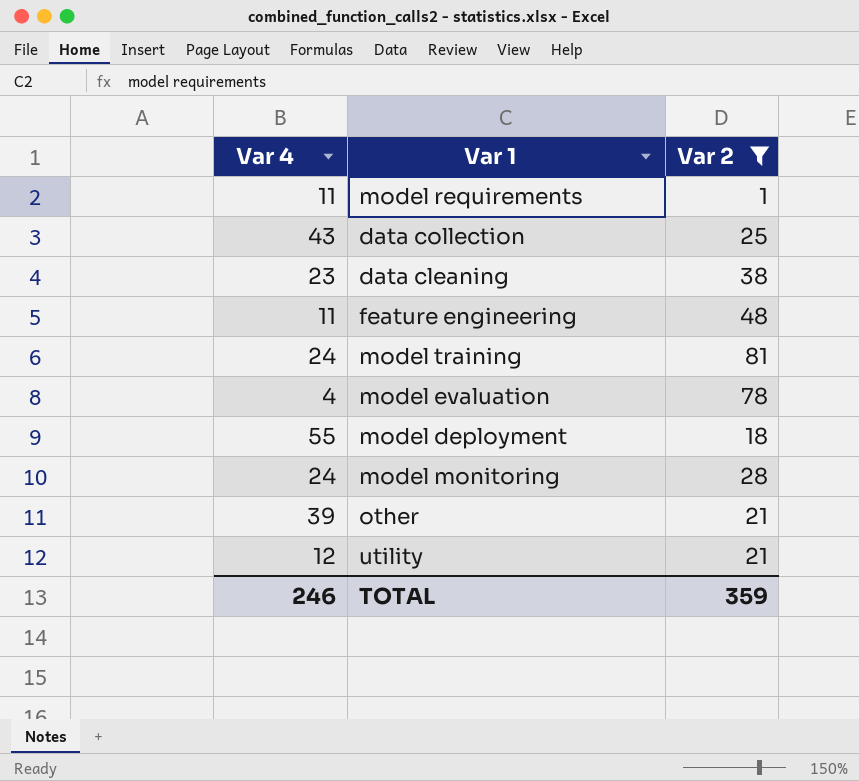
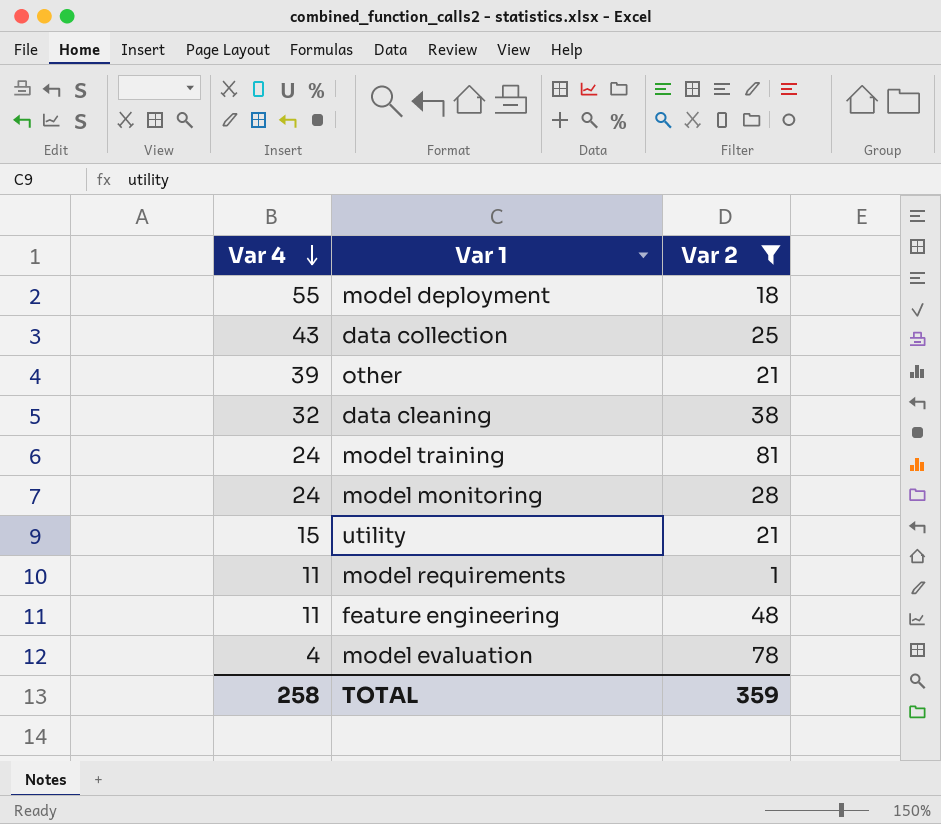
row order: none -> Var 4 descending
data cleaning | Var 4: 23 -> 32
utility | Var 4: 12 -> 15
TOTAL | Var 4: 246 -> 258

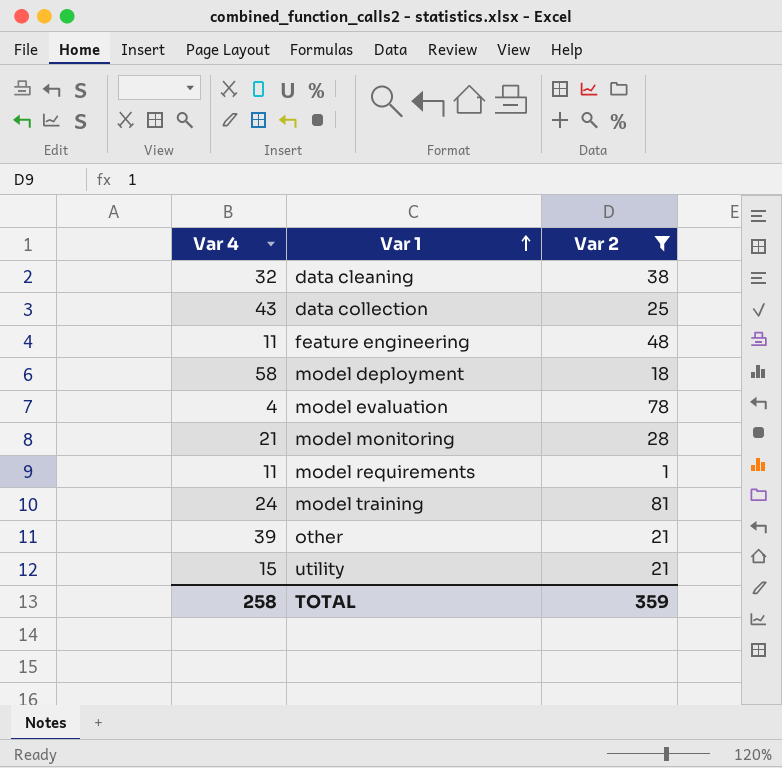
row order: Var 4 descending -> Var 1 ascending
model deployment | Var 4: 55 -> 58
model monitoring | Var 4: 24 -> 21

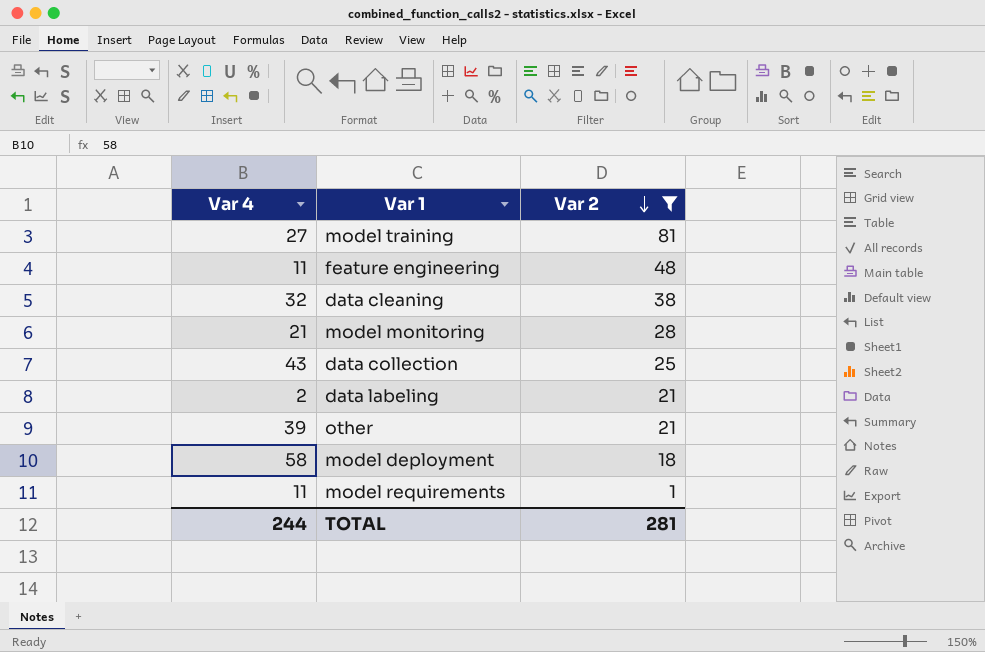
row order: Var 1 ascending -> Var 2 descending
row model evaluation: 4 | 78 -> none
row utility: 15 | 21 -> none
model training | Var 4: 24 -> 27
row data labeling: none -> 2 | 21
TOTAL | Var 4: 258 -> 244
TOTAL | Var 2: 359 -> 281

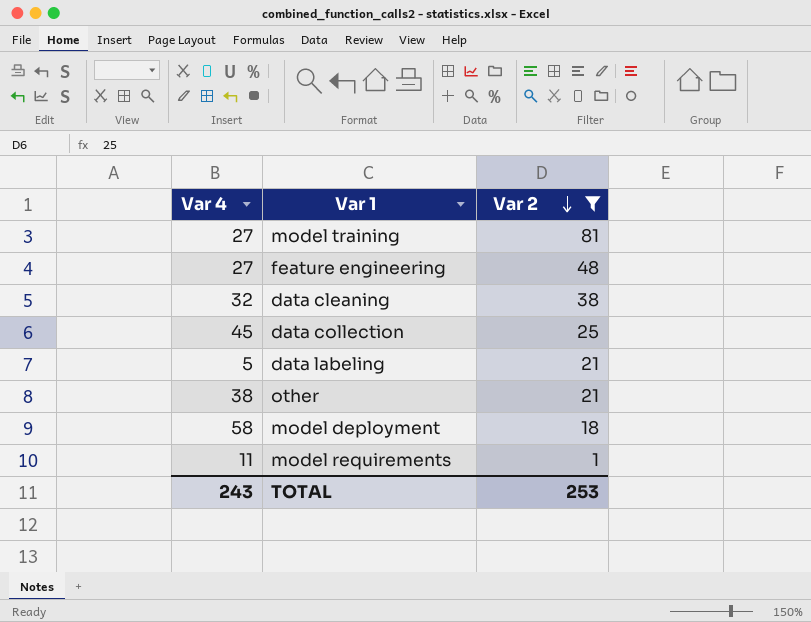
row model monitoring: 21 | 28 -> none
feature engineering | Var 4: 11 -> 27
data collection | Var 4: 43 -> 45
data labeling | Var 4: 2 -> 5
other | Var 4: 39 -> 38
TOTAL | Var 4: 244 -> 243
TOTAL | Var 2: 281 -> 253

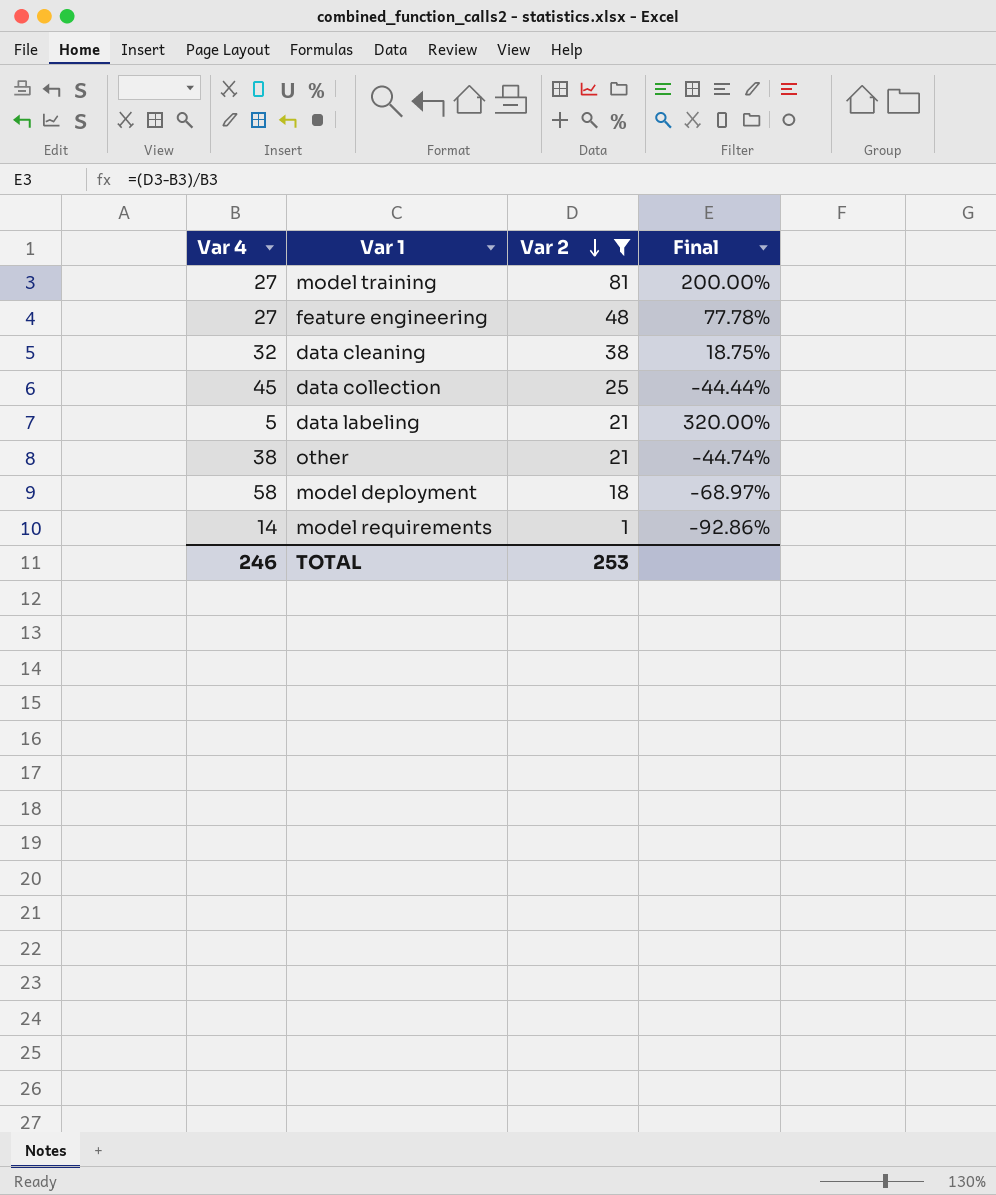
column Final | formula: none -> ([Var 2] - [Var 4]) / [Var 4]
model requirements | Var 4: 11 -> 14
TOTAL | Var 4: 243 -> 246

